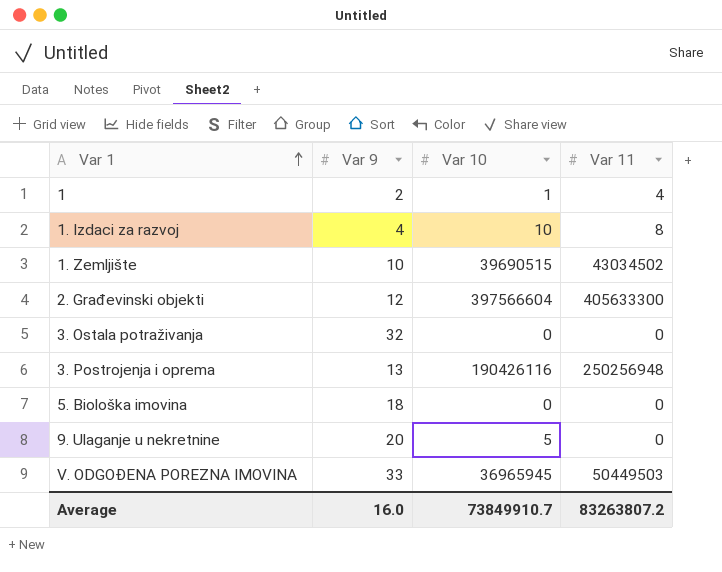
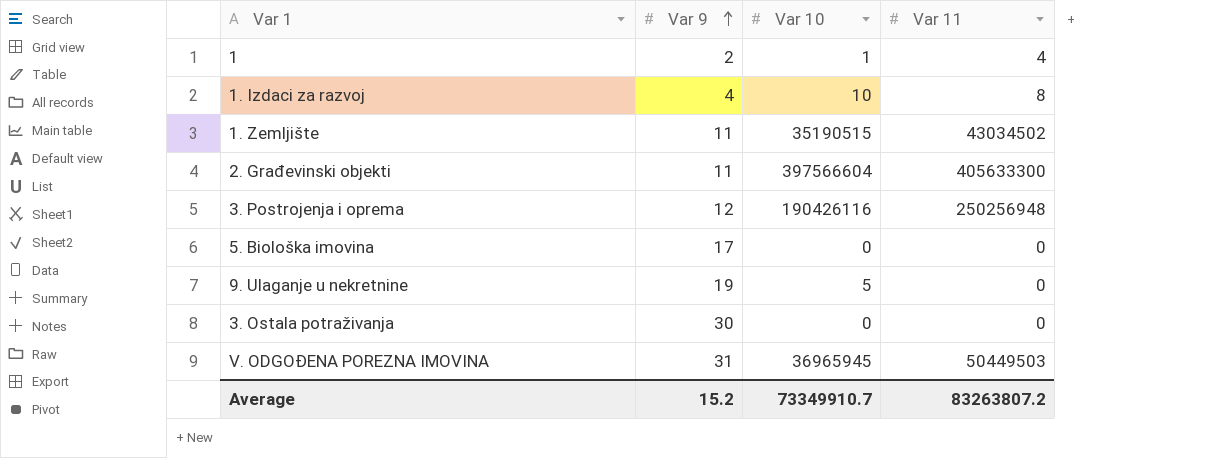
row order: Var 1 ascending -> Var 9 ascending
1. Zemljište | Var 9: 10 -> 11
1. Zemljište | Var 10: 39690515 -> 35190515
2. Građevinski objekti | Var 9: 12 -> 11
3. Postrojenja i oprema | Var 9: 13 -> 12
5. Biološka imovina | Var 9: 18 -> 17
9. Ulaganje u nekretnine | Var 9: 20 -> 19
3. Ostala potraživanja | Var 9: 32 -> 30
V. ODGOĐENA POREZNA IMOVINA | Var 9: 33 -> 31
Average | Var 9: 16.0 -> 15.2
Average | Var 10: 73849910.7 -> 73349910.7

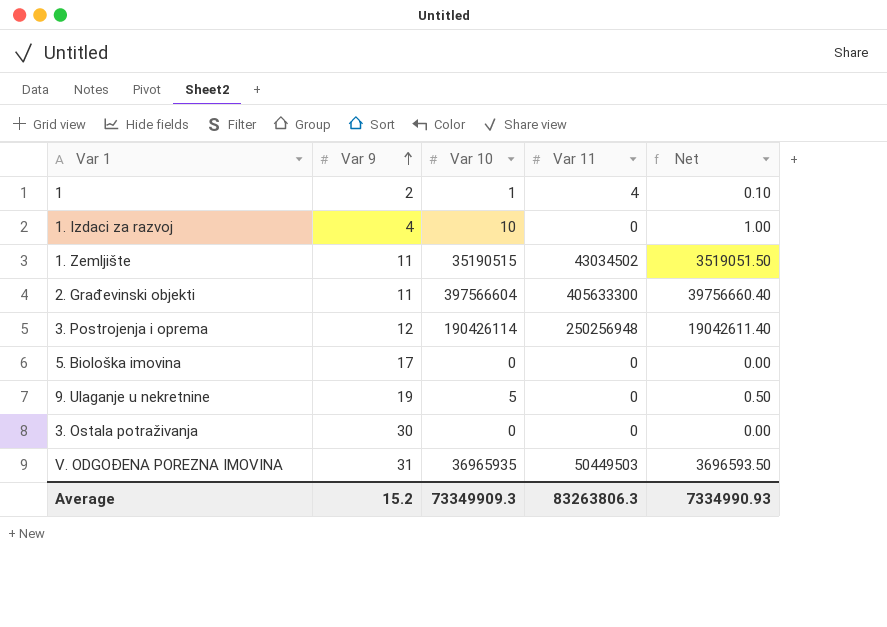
column Net | formula: none -> [Var 10] * 0.1
1. Izdaci za razvoj | Var 11: 8 -> 0
3. Postrojenja i oprema | Var 10: 190426116 -> 190426114
V. ODGOĐENA POREZNA IMOVINA | Var 10: 36965945 -> 36965935
Average | Var 10: 73349910.7 -> 73349909.3
Average | Var 11: 83263807.2 -> 83263806.3

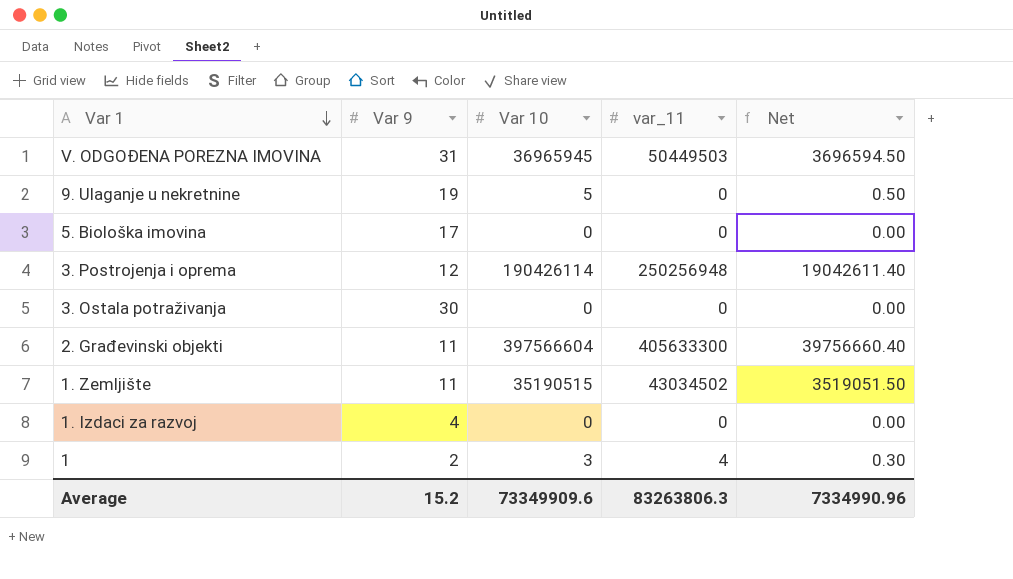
row order: Var 9 ascending -> Var 1 descending
column name: Var 11 -> var_11
V. ODGOĐENA POREZNA IMOVINA | Var 10: 36965935 -> 36965945
V. ODGOĐENA POREZNA IMOVINA | Net: 3696593.50 -> 3696594.50
1. Izdaci za razvoj | Var 10: 10 -> 0
1. Izdaci za razvoj | Net: 1.00 -> 0.00
1 | Var 10: 1 -> 3
1 | Net: 0.10 -> 0.30
Average | Var 10: 73349909.3 -> 73349909.6
Average | Net: 7334990.93 -> 7334990.96

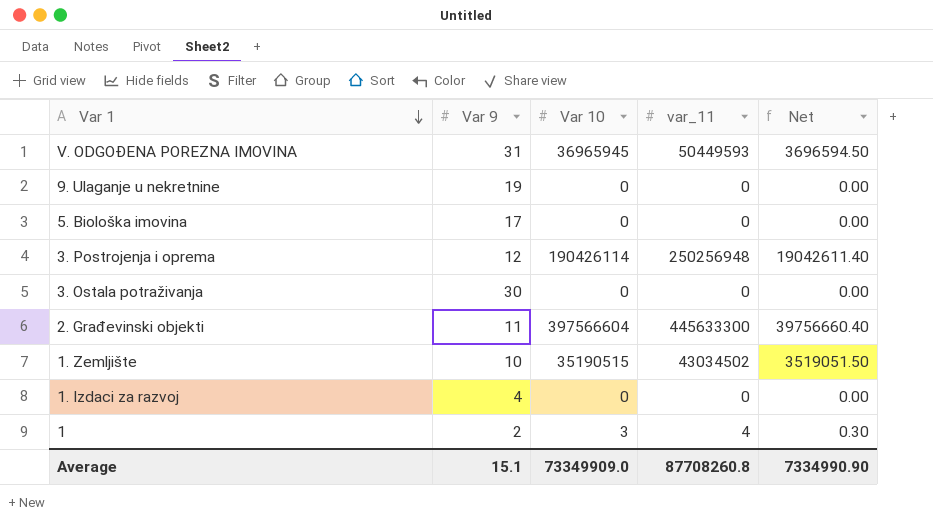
V. ODGOĐENA POREZNA IMOVINA | var_11: 50449503 -> 50449593
9. Ulaganje u nekretnine | Var 10: 5 -> 0
9. Ulaganje u nekretnine | Net: 0.50 -> 0.00
2. Građevinski objekti | var_11: 405633300 -> 445633300
1. Zemljište | Var 9: 11 -> 10
Average | Var 9: 15.2 -> 15.1
Average | Var 10: 73349909.6 -> 73349909.0
Average | var_11: 83263806.3 -> 87708260.8
Average | Net: 7334990.96 -> 7334990.90

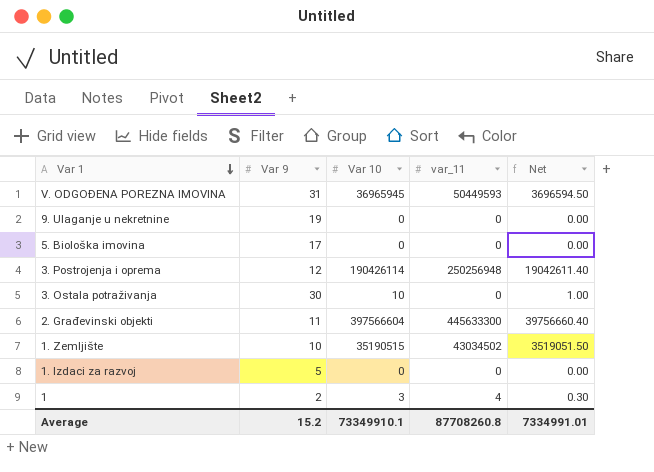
3. Ostala potraživanja | Var 10: 0 -> 10
3. Ostala potraživanja | Net: 0.00 -> 1.00
1. Izdaci za razvoj | Var 9: 4 -> 5
Average | Var 9: 15.1 -> 15.2
Average | Var 10: 73349909.0 -> 73349910.1
Average | Net: 7334990.90 -> 7334991.01

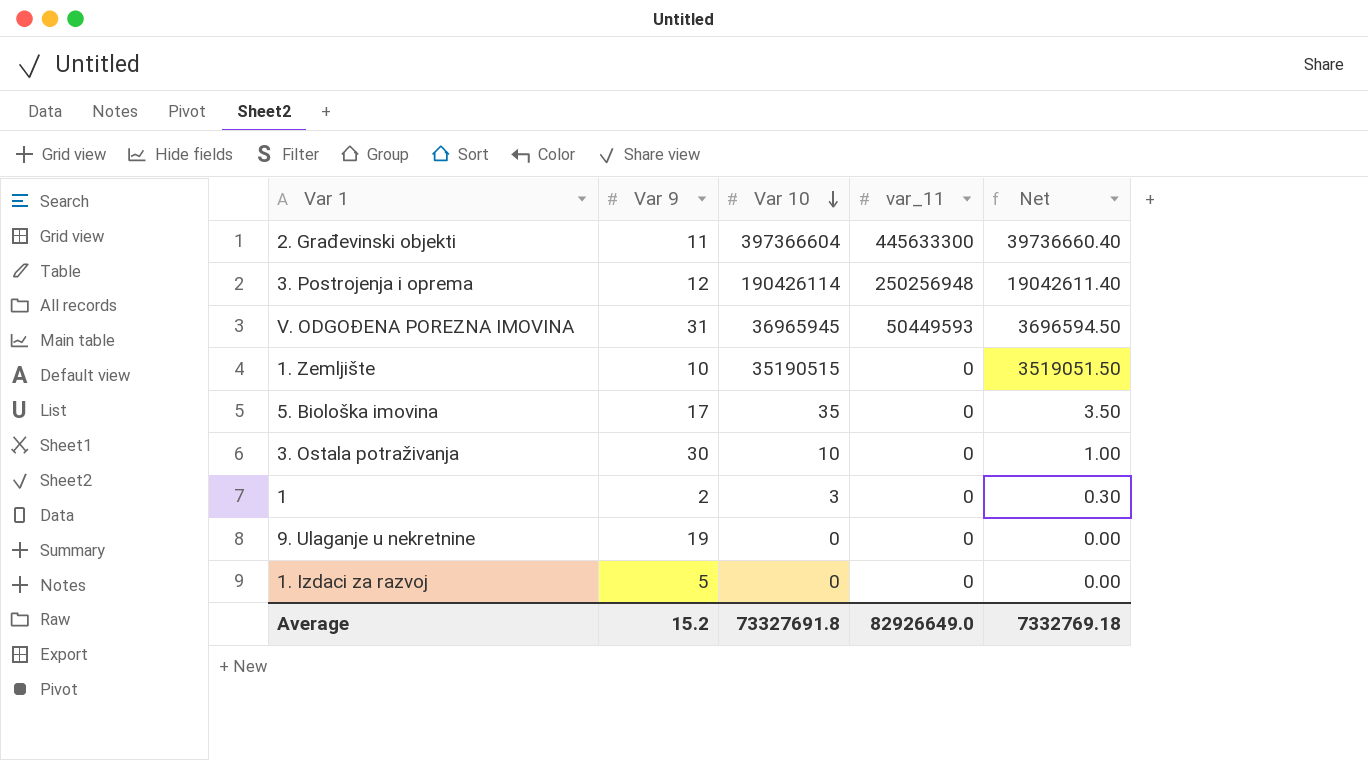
row order: Var 1 descending -> Var 10 descending
2. Građevinski objekti | Var 10: 397566604 -> 397366604
2. Građevinski objekti | Net: 39756660.40 -> 39736660.40
1. Zemljište | var_11: 43034502 -> 0
5. Biološka imovina | Var 10: 0 -> 35
5. Biološka imovina | Net: 0.00 -> 3.50
1 | var_11: 4 -> 0
Average | Var 10: 73349910.1 -> 73327691.8
Average | var_11: 87708260.8 -> 82926649.0
Average | Net: 7334991.01 -> 7332769.18

